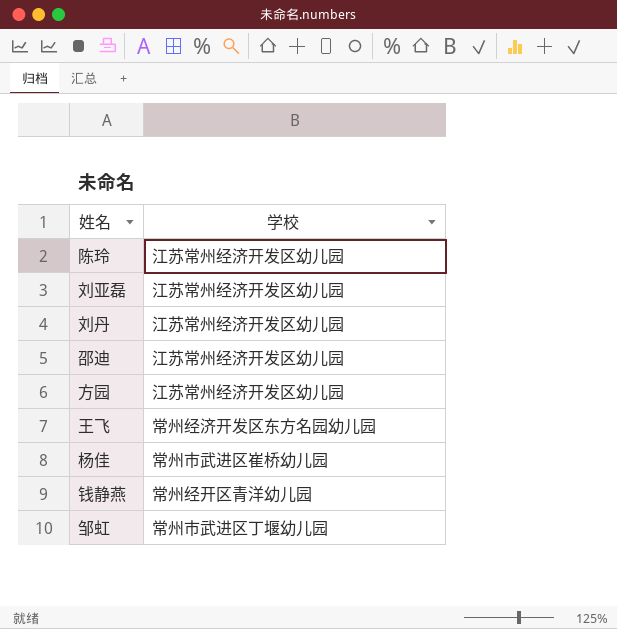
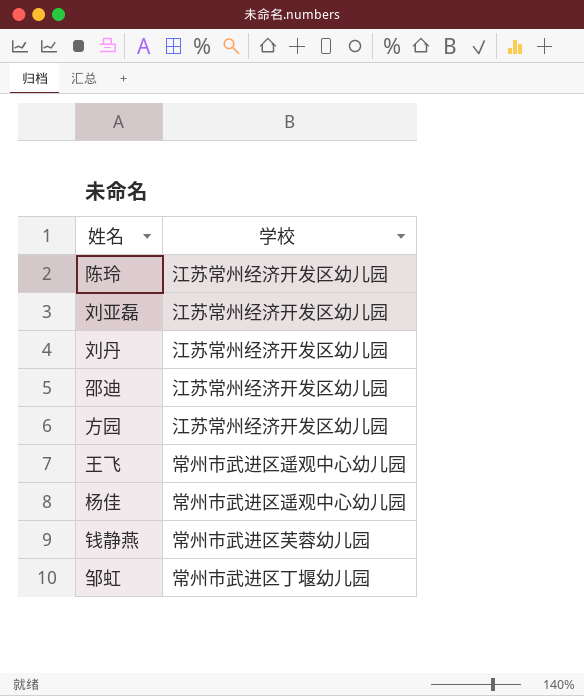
王飞 | 学校: 常州经济开发区东方名园幼儿园 -> 常州市武进区遥观中心幼儿园
杨佳 | 学校: 常州市武进区崔桥幼儿园 -> 常州市武进区遥观中心幼儿园
钱静燕 | 学校: 常州经开区青洋幼儿园 -> 常州市武进区芙蓉幼儿园

